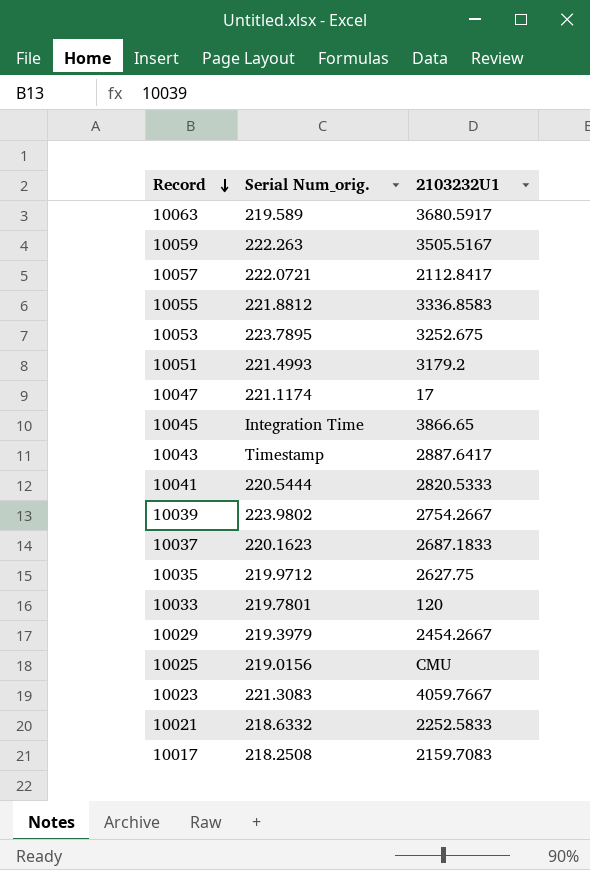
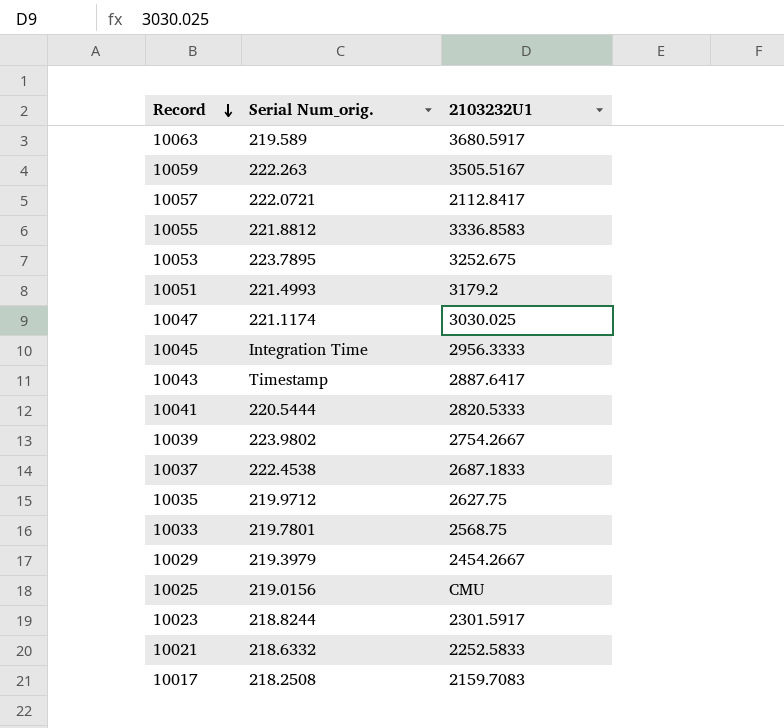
10047 | 2103232U1: 17 -> 3030.025
10045 | 2103232U1: 3866.65 -> 2956.3333
10037 | Serial Num_orig.: 220.1623 -> 222.4538
10033 | 2103232U1: 120 -> 2568.75
10023 | Serial Num_orig.: 221.3083 -> 218.8244
10023 | 2103232U1: 4059.7667 -> 2301.5917

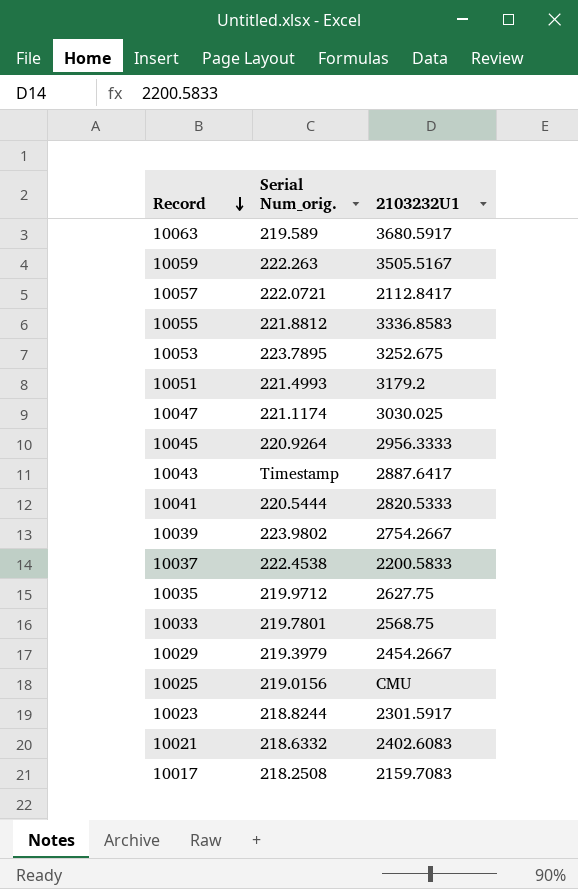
10045 | Serial Num_orig.: Integration Time -> 220.9264
10037 | 2103232U1: 2687.1833 -> 2200.5833
10021 | 2103232U1: 2252.5833 -> 2402.6083

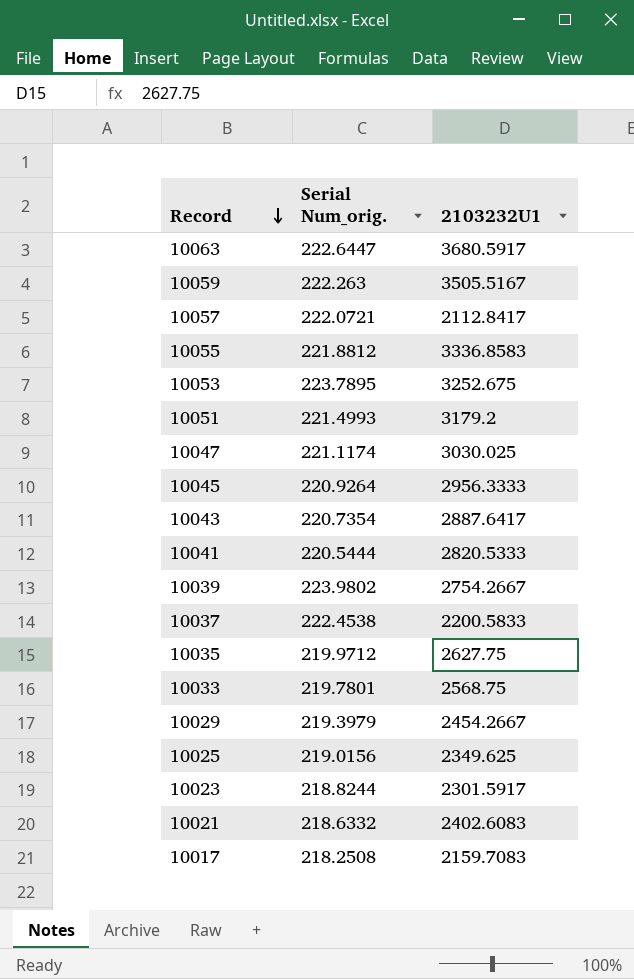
10063 | Serial Num_orig.: 219.589 -> 222.6447
10043 | Serial Num_orig.: Timestamp -> 220.7354
10025 | 2103232U1: CMU -> 2349.625

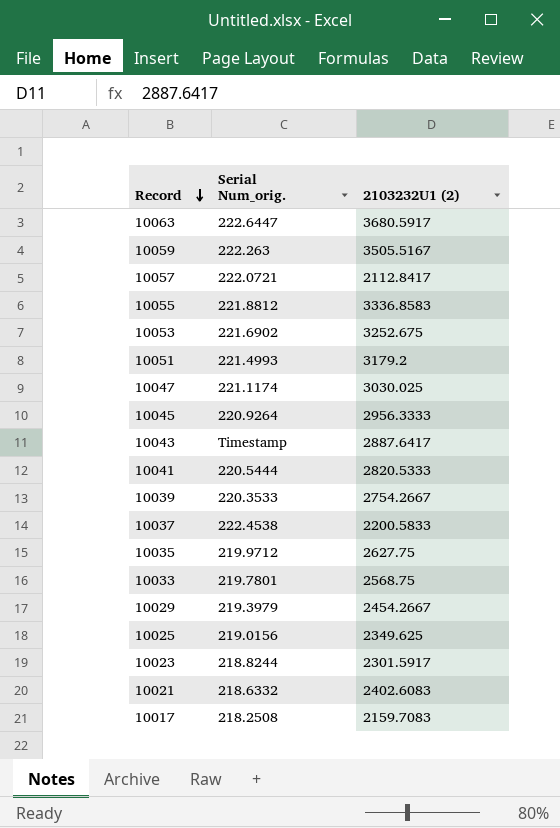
column name: 2103232U1 -> 2103232U1 (2)
10053 | Serial Num_orig.: 223.7895 -> 221.6902
10043 | Serial Num_orig.: 220.7354 -> Timestamp
10039 | Serial Num_orig.: 223.9802 -> 220.3533

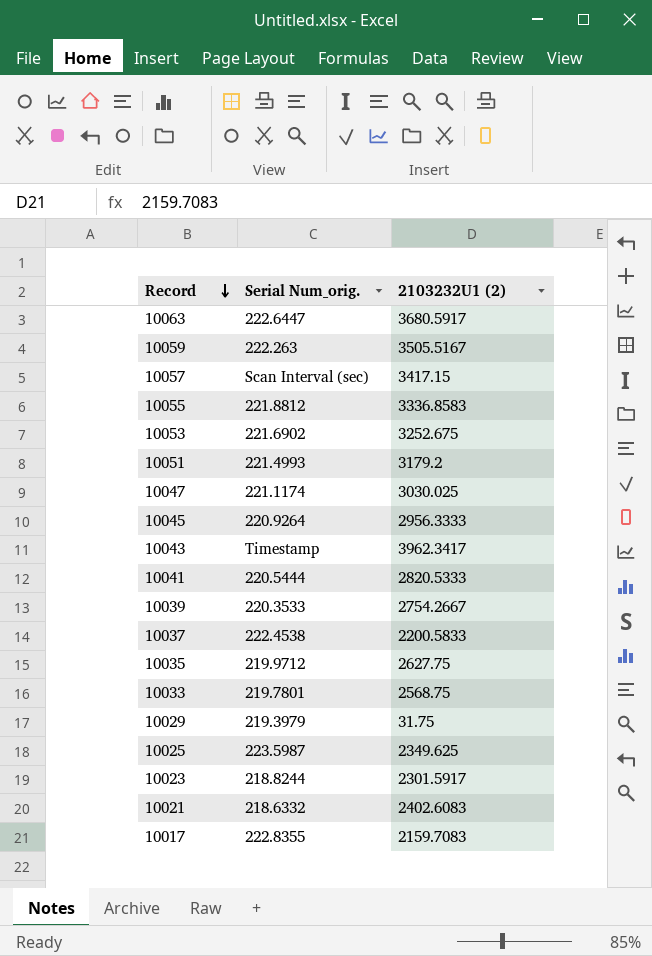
10057 | Serial Num_orig.: 222.0721 -> Scan Interval (sec)
10057 | 2103232U1 (2): 2112.8417 -> 3417.15
10043 | 2103232U1 (2): 2887.6417 -> 3962.3417
10029 | 2103232U1 (2): 2454.2667 -> 31.75
10025 | Serial Num_orig.: 219.0156 -> 223.5987
10017 | Serial Num_orig.: 218.2508 -> 222.8355

